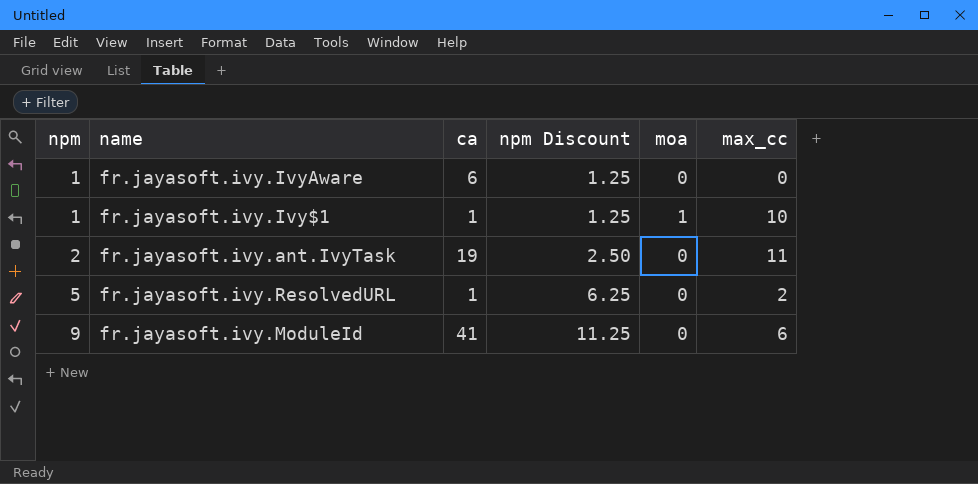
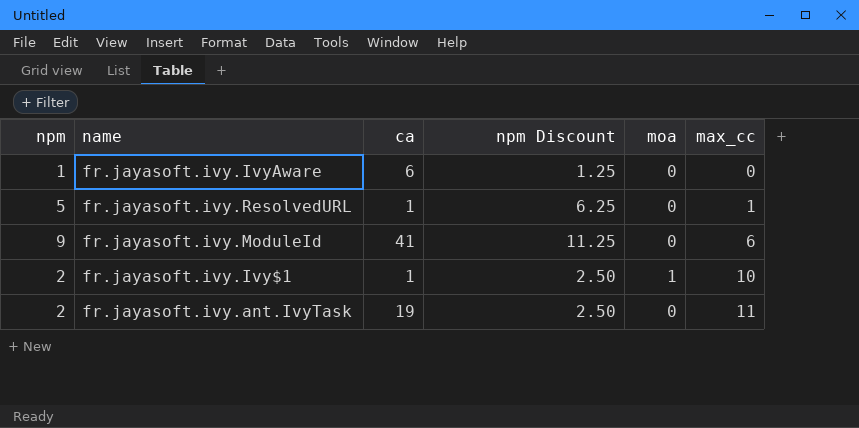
row order: npm ascending -> max_cc ascending
fr.jayasoft.ivy.ResolvedURL | max_cc: 2 -> 1
fr.jayasoft.ivy.Ivy$1 | npm: 1 -> 2
fr.jayasoft.ivy.Ivy$1 | npm Discount: 1.25 -> 2.50

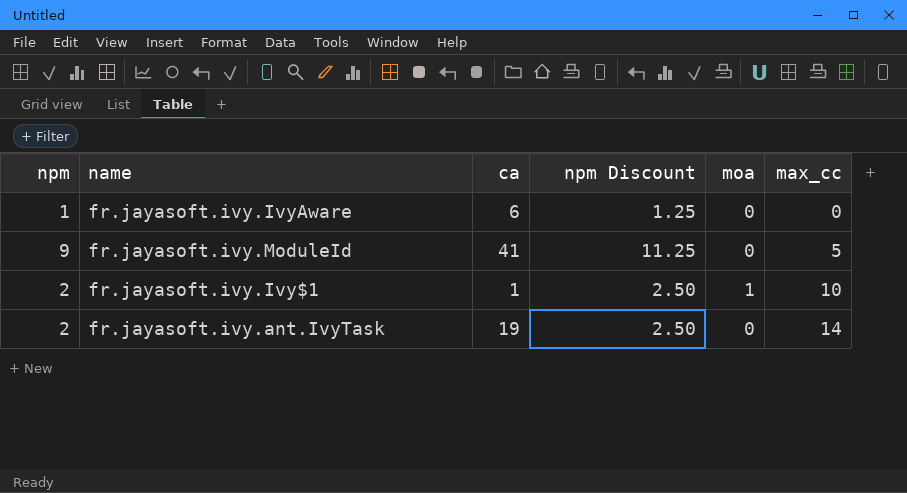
row fr.jayasoft.ivy.ResolvedURL: 5 | 1 | 6.25 | 0 | 1 -> none
fr.jayasoft.ivy.ModuleId | max_cc: 6 -> 5
fr.jayasoft.ivy.ant.IvyTask | max_cc: 11 -> 14

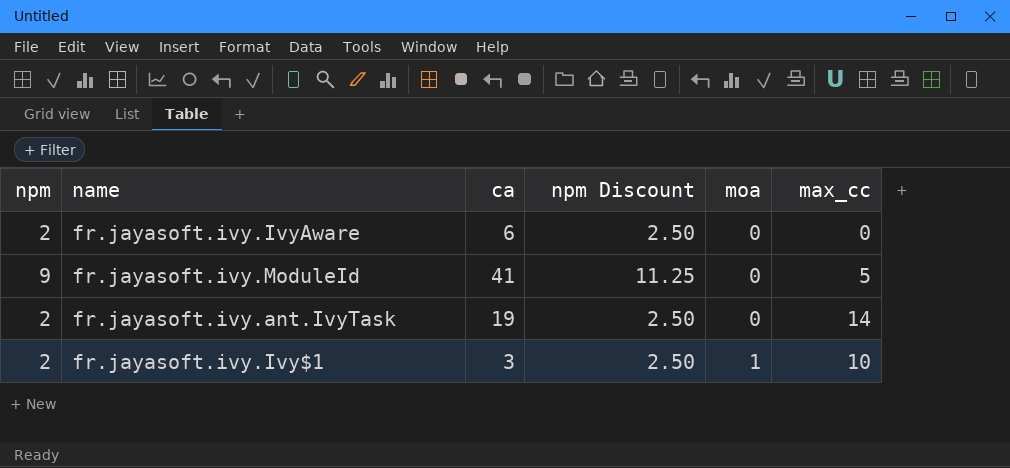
row order: max_cc ascending -> moa ascending
fr.jayasoft.ivy.IvyAware | npm: 1 -> 2
fr.jayasoft.ivy.IvyAware | npm Discount: 1.25 -> 2.50
fr.jayasoft.ivy.Ivy$1 | ca: 1 -> 3

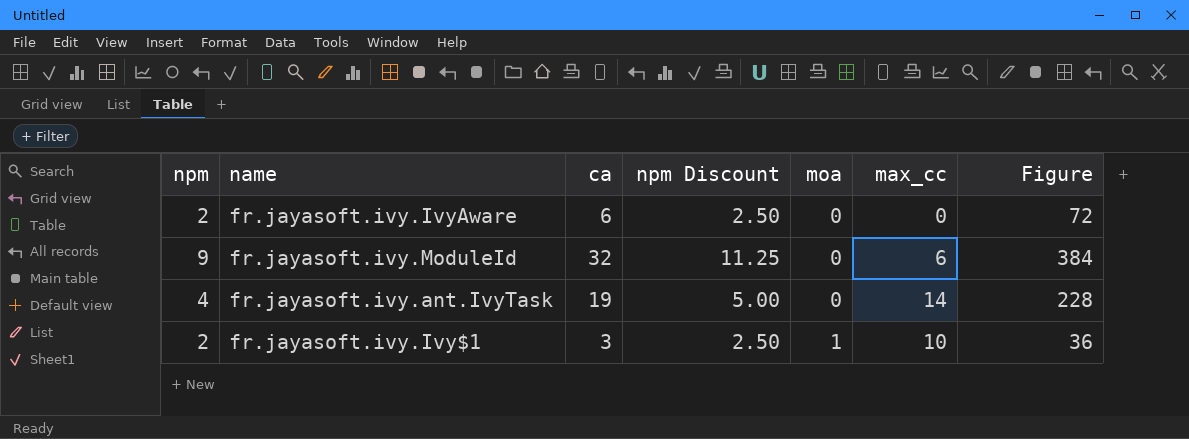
column Figure | formula: none -> [ca] * 12
fr.jayasoft.ivy.ModuleId | ca: 41 -> 32
fr.jayasoft.ivy.ModuleId | max_cc: 5 -> 6
fr.jayasoft.ivy.ant.IvyTask | npm: 2 -> 4
fr.jayasoft.ivy.ant.IvyTask | npm Discount: 2.50 -> 5.00

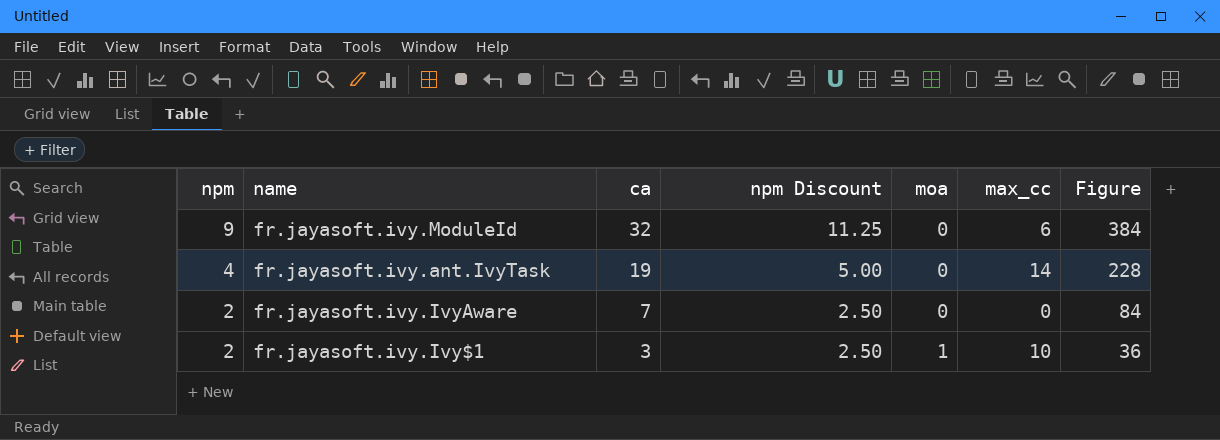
row order: moa ascending -> npm descending
fr.jayasoft.ivy.IvyAware | ca: 6 -> 7
fr.jayasoft.ivy.IvyAware | Figure: 72 -> 84

